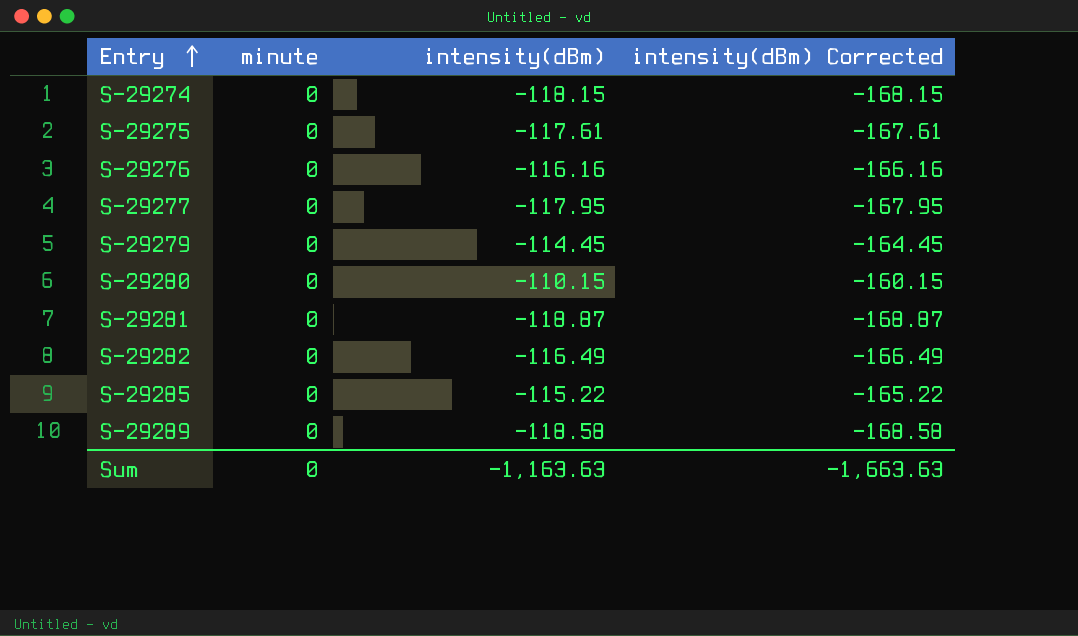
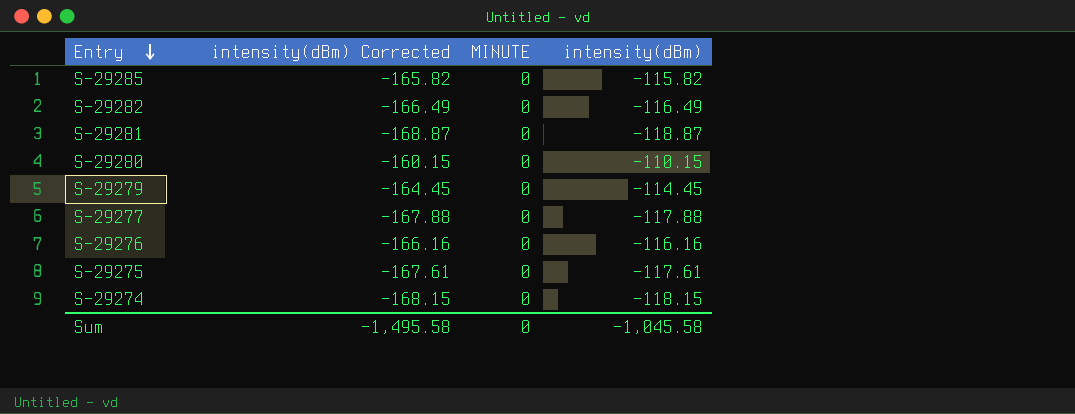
row order: Entry ascending -> Entry descending
column intensity(dBm) Corrected | position: 4 -> 2
column name: minute -> MINUTE
row S-29289: 0 | -118.58 | -168.58 -> none
S-29285 | intensity(dBm) Corrected: -165.22 -> -165.82
S-29285 | intensity(dBm): -115.22 -> -115.82
S-29277 | intensity(dBm) Corrected: -167.95 -> -167.88
S-29277 | intensity(dBm): -117.95 -> -117.88
Sum | intensity(dBm) Corrected: -1,663.63 -> -1,495.58
Sum | intensity(dBm): -1,163.63 -> -1,045.58

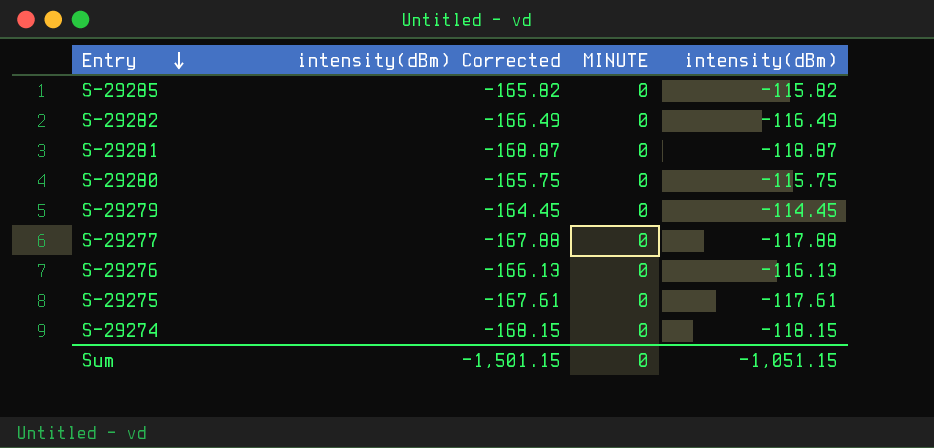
S-29280 | intensity(dBm) Corrected: -160.15 -> -165.75
S-29280 | intensity(dBm): -110.15 -> -115.75
S-29276 | intensity(dBm) Corrected: -166.16 -> -166.13
S-29276 | intensity(dBm): -116.16 -> -116.13
Sum | intensity(dBm) Corrected: -1,495.58 -> -1,501.15
Sum | intensity(dBm): -1,045.58 -> -1,051.15

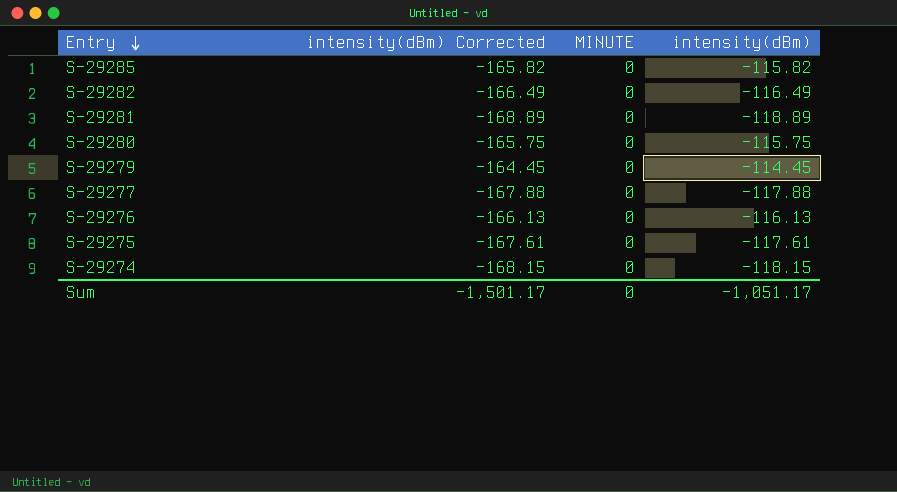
S-29281 | intensity(dBm) Corrected: -168.87 -> -168.89
S-29281 | intensity(dBm): -118.87 -> -118.89
Sum | intensity(dBm) Corrected: -1,501.15 -> -1,501.17
Sum | intensity(dBm): -1,051.15 -> -1,051.17

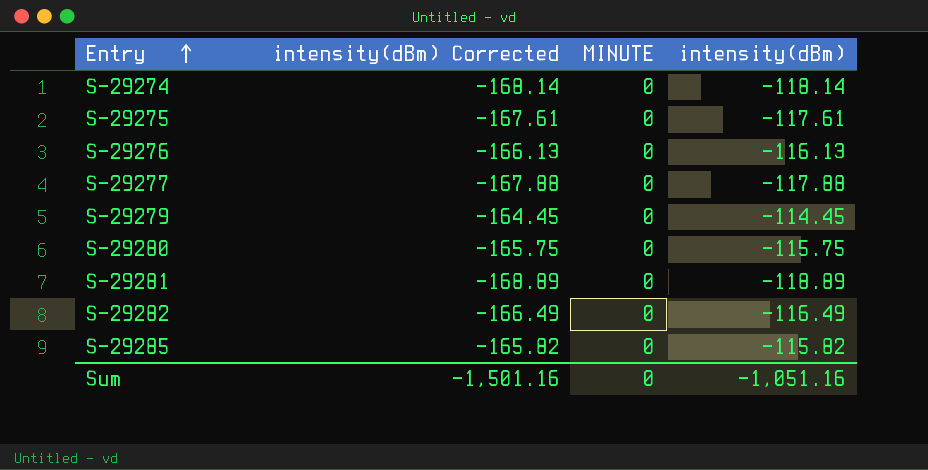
row order: Entry descending -> Entry ascending
S-29274 | intensity(dBm) Corrected: -168.15 -> -168.14
S-29274 | intensity(dBm): -118.15 -> -118.14
Sum | intensity(dBm) Corrected: -1,501.17 -> -1,501.16
Sum | intensity(dBm): -1,051.17 -> -1,051.16

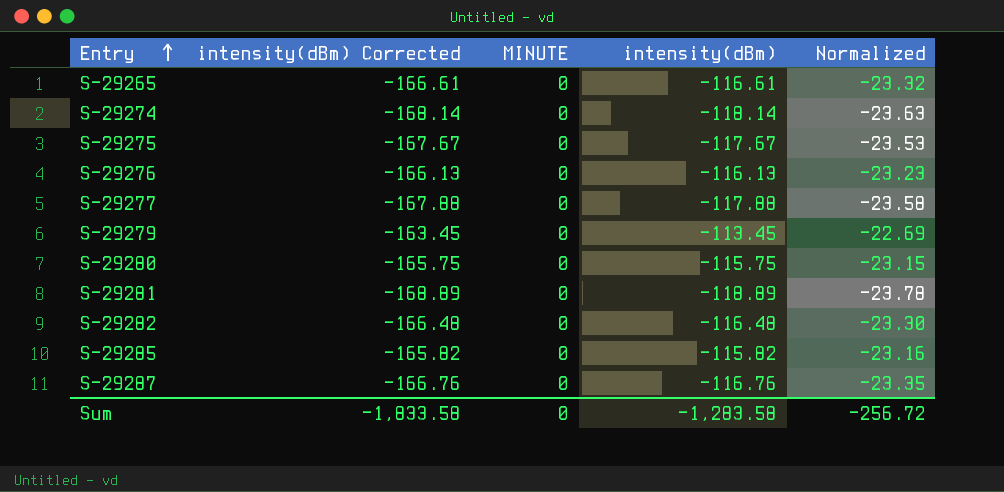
column Normalized | formula: none -> [intensity(dBm)] * 0.2
row S-29265: none -> -166.61 | 0 | -116.61 | -23.32
S-29275 | intensity(dBm) Corrected: -167.61 -> -167.67
S-29275 | intensity(dBm): -117.61 -> -117.67
S-29279 | intensity(dBm) Corrected: -164.45 -> -163.45
S-29279 | intensity(dBm): -114.45 -> -113.45
S-29282 | intensity(dBm) Corrected: -166.49 -> -166.48
S-29282 | intensity(dBm): -116.49 -> -116.48
row S-29287: none -> -166.76 | 0 | -116.76 | -23.35
Sum | intensity(dBm) Corrected: -1,501.16 -> -1,833.58
Sum | intensity(dBm): -1,051.16 -> -1,283.58

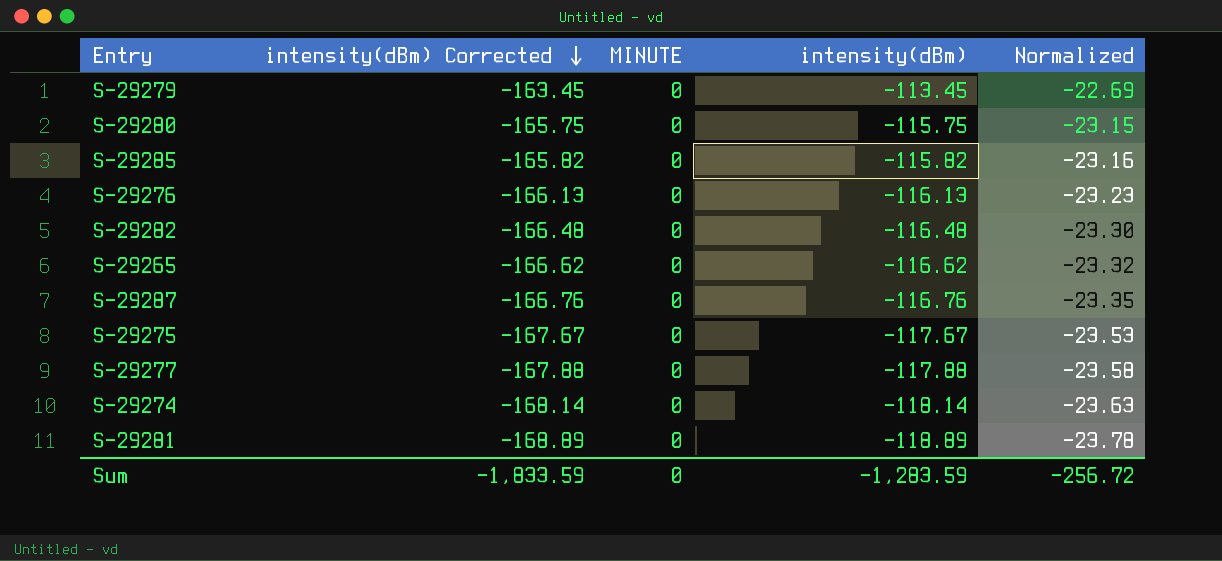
row order: Entry ascending -> intensity(dBm) Corrected descending
S-29265 | intensity(dBm) Corrected: -166.61 -> -166.62
S-29265 | intensity(dBm): -116.61 -> -116.62
Sum | intensity(dBm) Corrected: -1,833.58 -> -1,833.59
Sum | intensity(dBm): -1,283.58 -> -1,283.59

